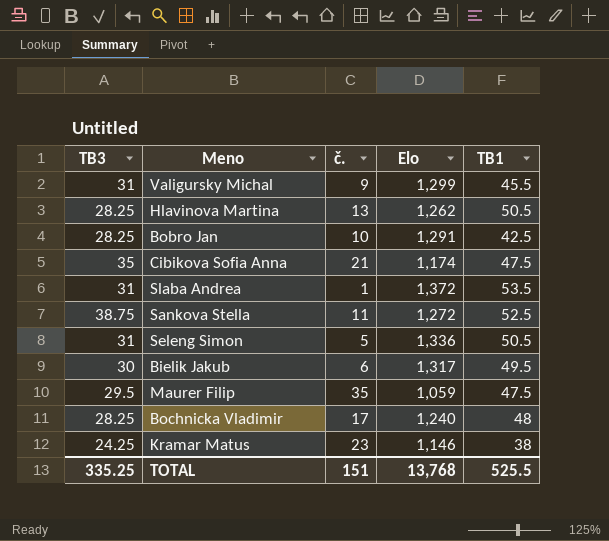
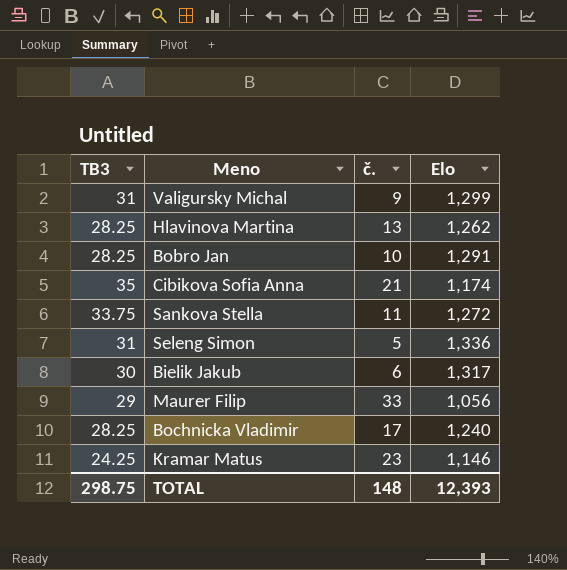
column TB1 | position: 5 -> none
row Slaba Andrea: 31 | 1 | 1,372 | 53.5 -> none
Sankova Stella | TB3: 38.75 -> 33.75
Maurer Filip | TB3: 29.5 -> 29
Maurer Filip | č.: 35 -> 33
Maurer Filip | Elo: 1,059 -> 1,056
TOTAL | TB3: 335.25 -> 298.75
TOTAL | č.: 151 -> 148
TOTAL | Elo: 13,768 -> 12,393

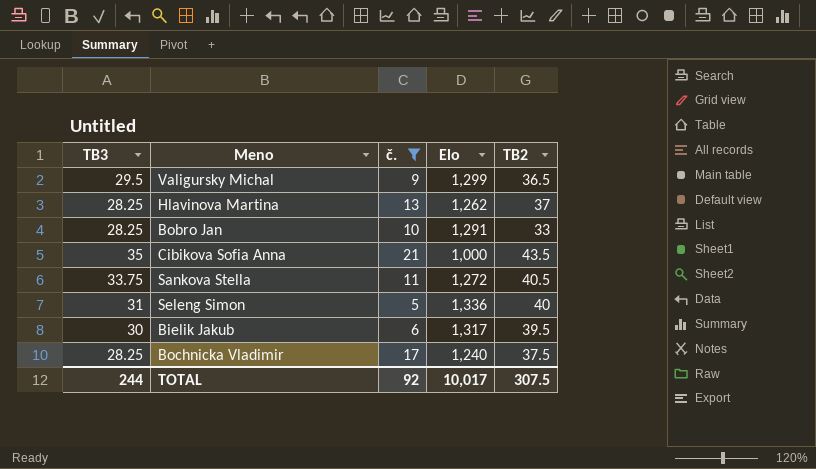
filter: none -> č. <= 21
column TB2 | position: none -> 5
Valigursky Michal | TB3: 31 -> 29.5
Cibikova Sofia Anna | Elo: 1,174 -> 1,000
TOTAL | TB3: 298.75 -> 244
TOTAL | č.: 148 -> 92
TOTAL | Elo: 12,393 -> 10,017

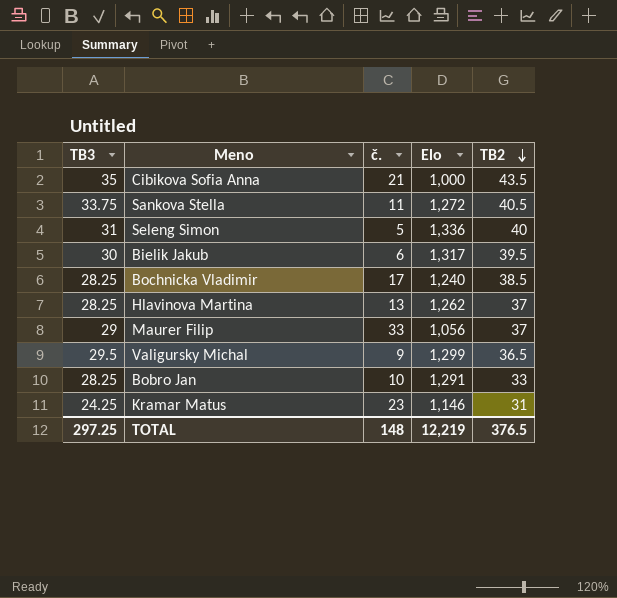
filter: č. <= 21 -> none
row order: none -> TB2 descending
Bochnicka Vladimir | TB2: 37.5 -> 38.5
TOTAL | TB3: 244 -> 297.25
TOTAL | č.: 92 -> 148
TOTAL | Elo: 10,017 -> 12,219
TOTAL | TB2: 307.5 -> 376.5

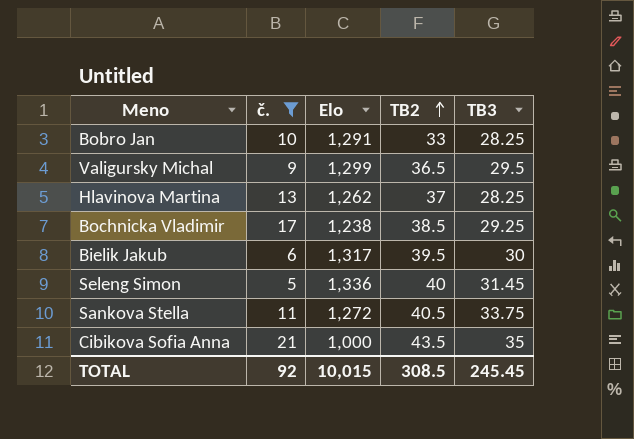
filter: none -> č. <= 21
row order: TB2 descending -> TB2 ascending
column TB3 | position: 1 -> 5
Bochnicka Vladimir | Elo: 1,240 -> 1,238
Bochnicka Vladimir | TB3: 28.25 -> 29.25
Seleng Simon | TB3: 31 -> 31.45
TOTAL | č.: 148 -> 92
TOTAL | Elo: 12,219 -> 10,015
TOTAL | TB2: 376.5 -> 308.5
TOTAL | TB3: 297.25 -> 245.45

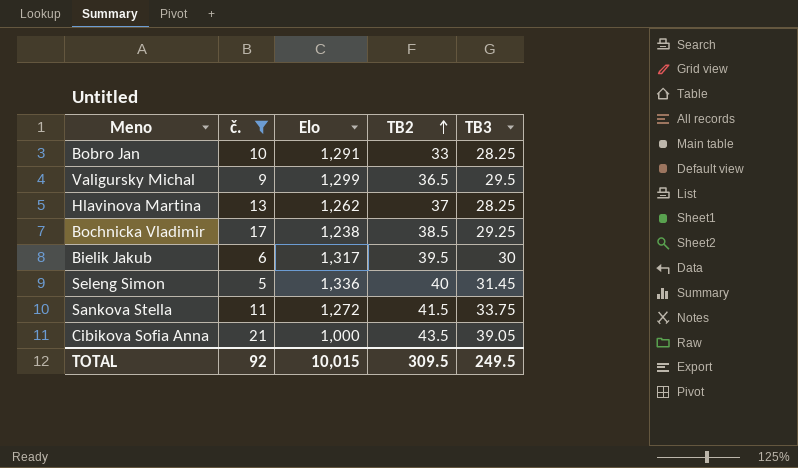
Sankova Stella | TB2: 40.5 -> 41.5
Cibikova Sofia Anna | TB3: 35 -> 39.05
TOTAL | TB2: 308.5 -> 309.5
TOTAL | TB3: 245.45 -> 249.5

